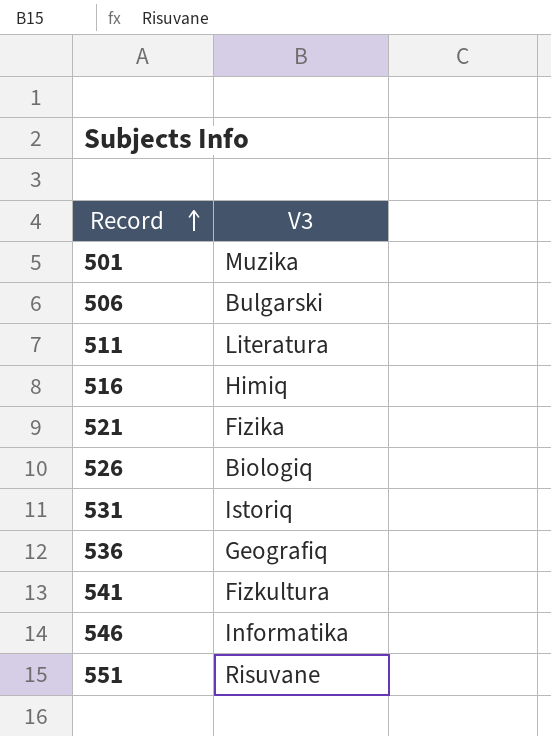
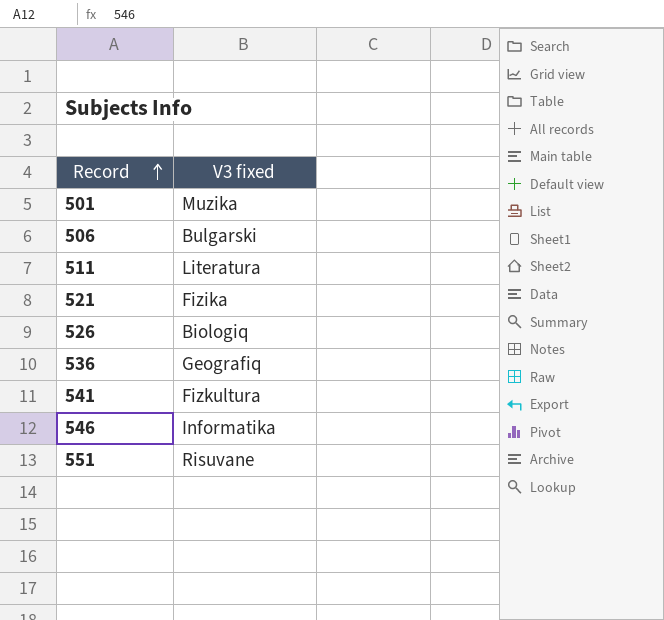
column name: V3 -> V3 fixed
row 516: Himiq -> none
row 531: Istoriq -> none

